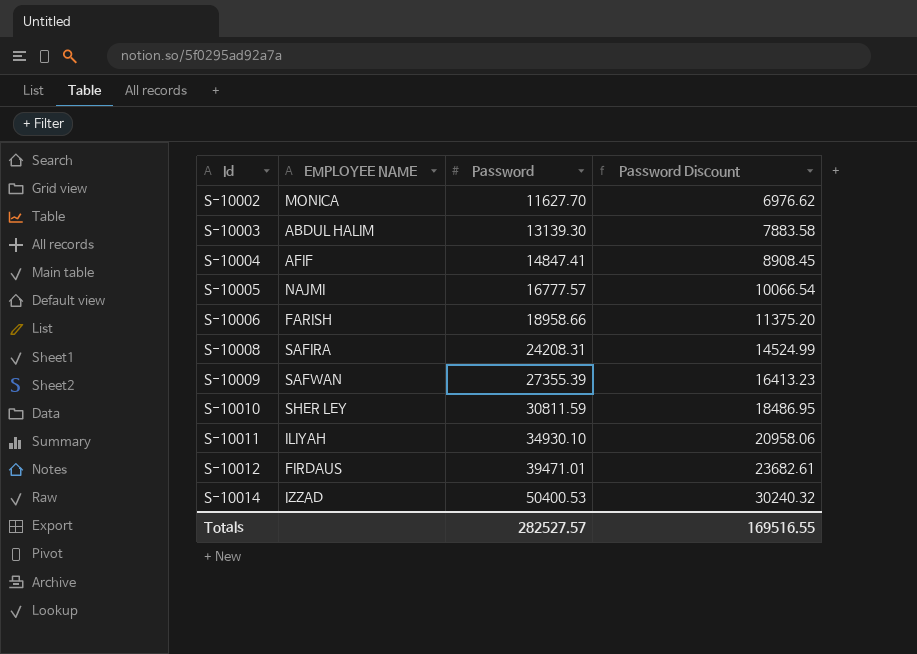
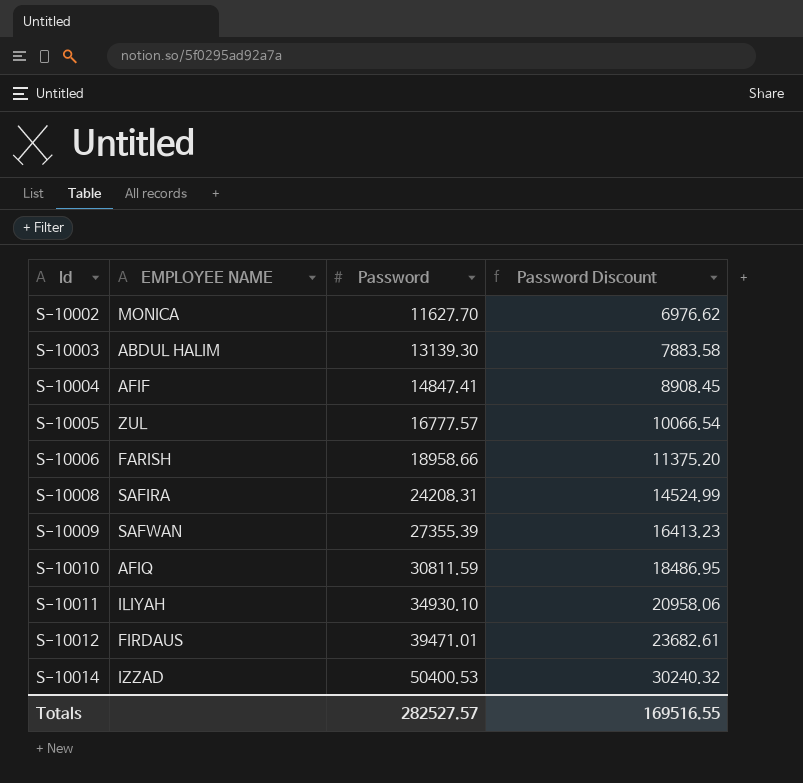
S-10005 | EMPLOYEE NAME: NAJMI -> ZUL
S-10010 | EMPLOYEE NAME: SHER LEY -> AFIQ

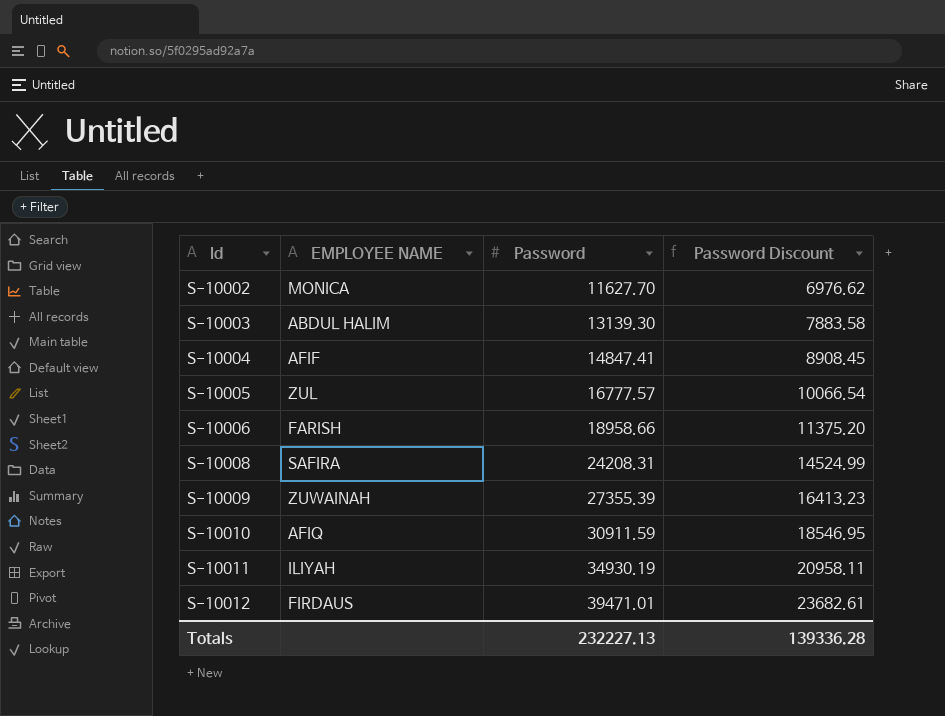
row S-10014: IZZAD | 50400.53 | 30240.32 -> none
S-10009 | EMPLOYEE NAME: SAFWAN -> ZUWAINAH
S-10010 | Password: 30811.59 -> 30911.59
S-10010 | Password Discount: 18486.95 -> 18546.95
S-10011 | Password: 34930.10 -> 34930.19
S-10011 | Password Discount: 20958.06 -> 20958.11
Totals | Password: 282527.57 -> 232227.13
Totals | Password Discount: 169516.55 -> 139336.28

